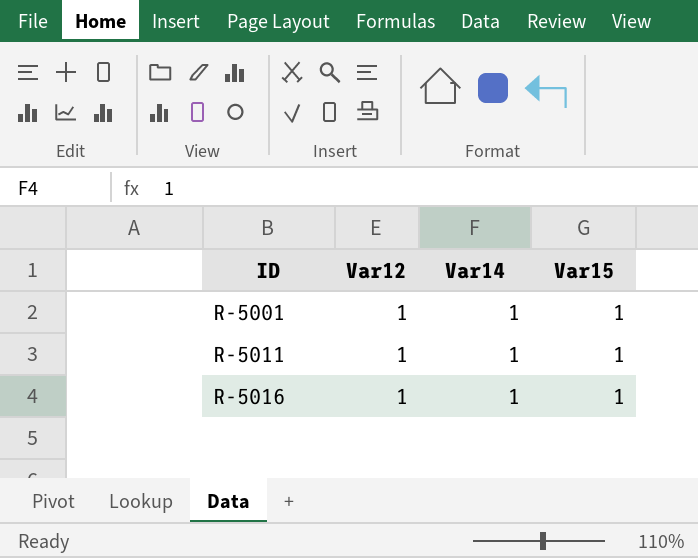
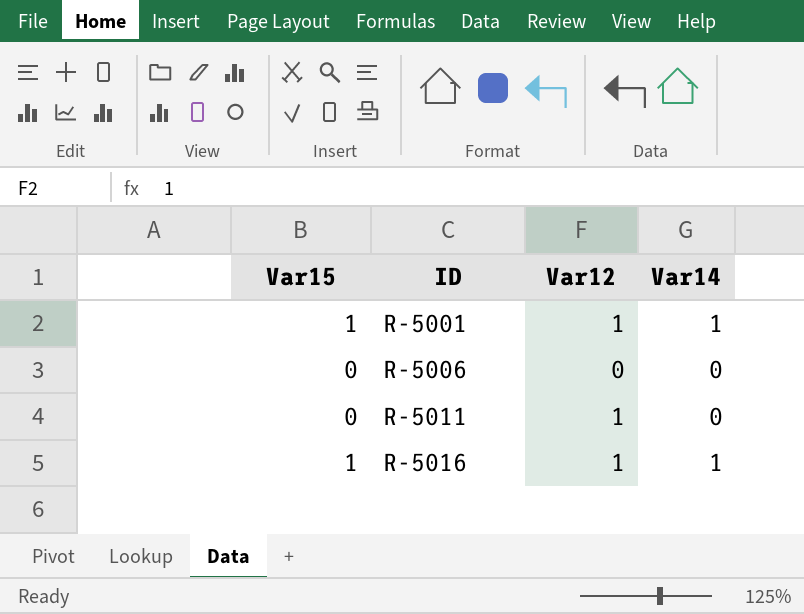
column Var15 | position: 4 -> 1
row R-5006: none -> 0 | 0 | 0
R-5011 | Var15: 1 -> 0
R-5011 | Var14: 1 -> 0

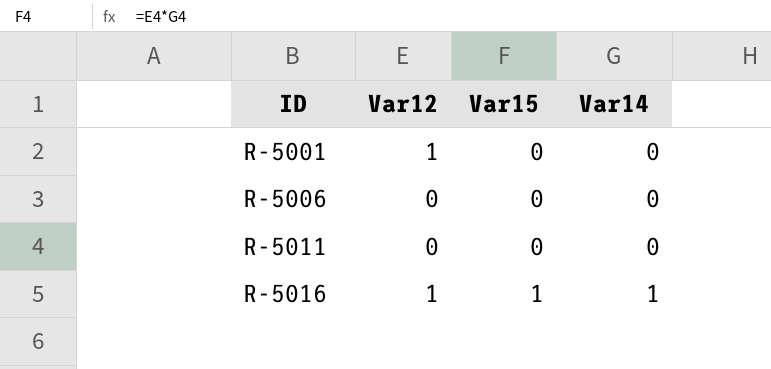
column Var15 | position: 1 -> 3
R-5001 | Var15: 1 -> 0
R-5001 | Var14: 1 -> 0
R-5011 | Var12: 1 -> 0

